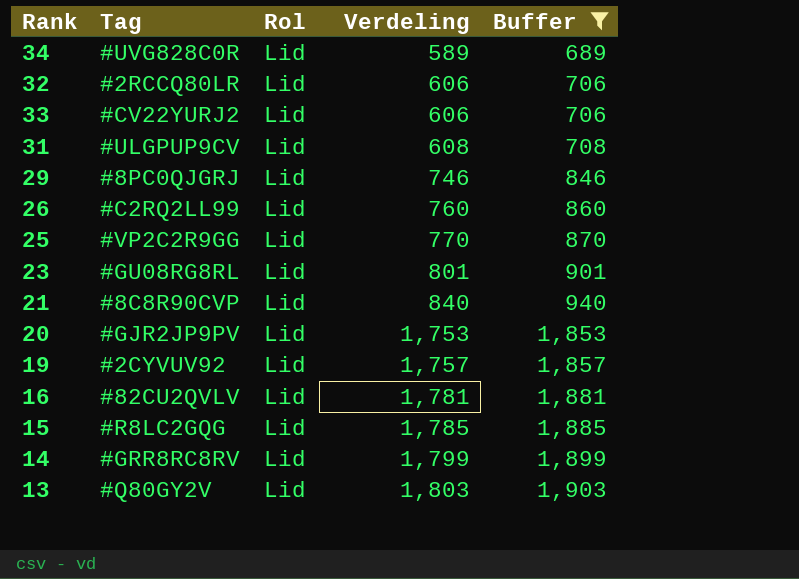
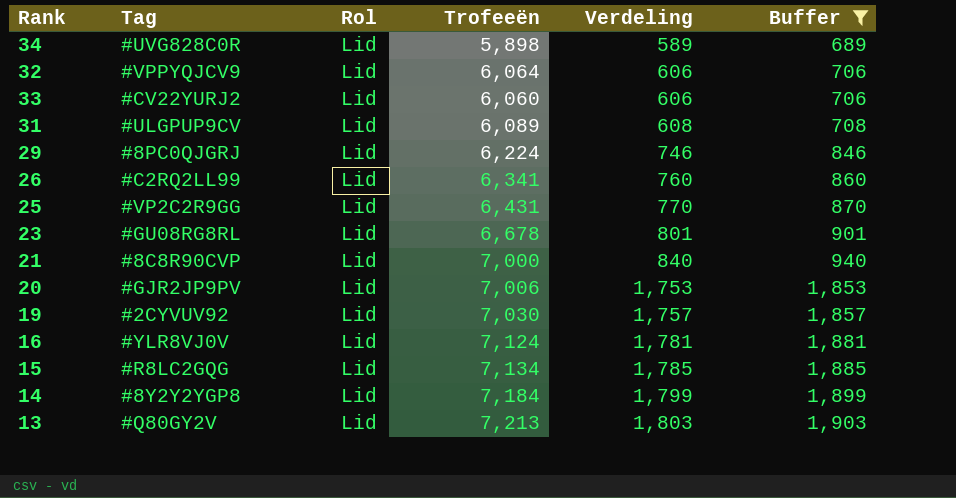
column Trofeeën | position: none -> 4
32 | Tag: #2RCCQ80LR -> #VPPYQJCV9
16 | Tag: #82CU2QVLV -> #YLR8VJ0V
14 | Tag: #GRR8RC8RV -> #8Y2Y2YGP8

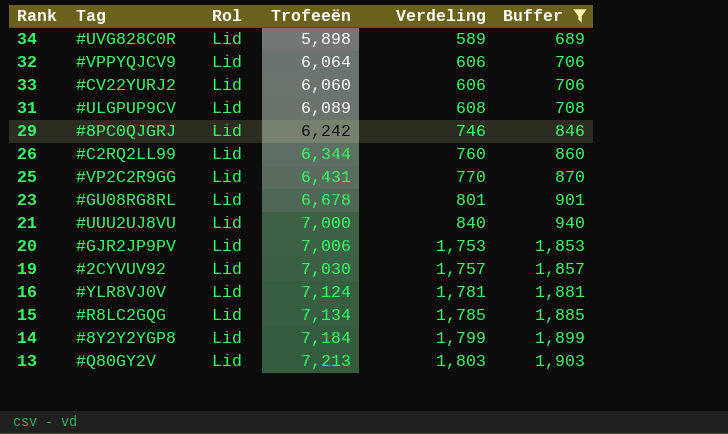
29 | Trofeeën: 6,224 -> 6,242
26 | Trofeeën: 6,341 -> 6,344
21 | Tag: #8C8R90CVP -> #UUU2UJ8VU

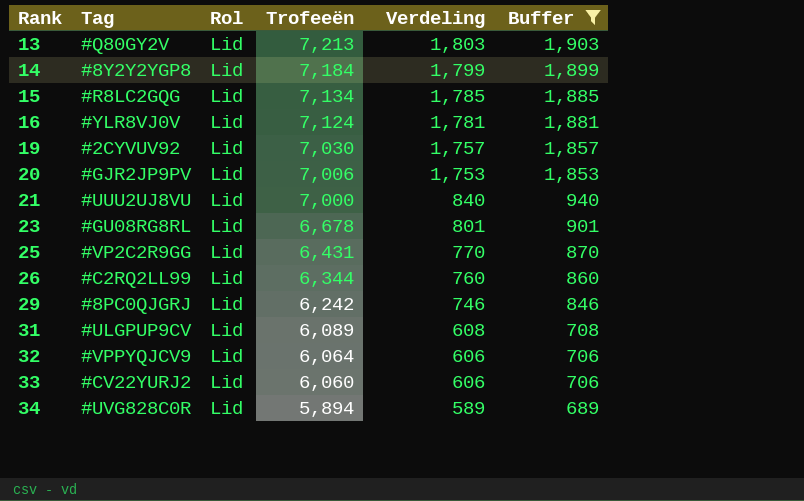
row order: Verdeling ascending -> Rank ascending
34 | Trofeeën: 5,898 -> 5,894

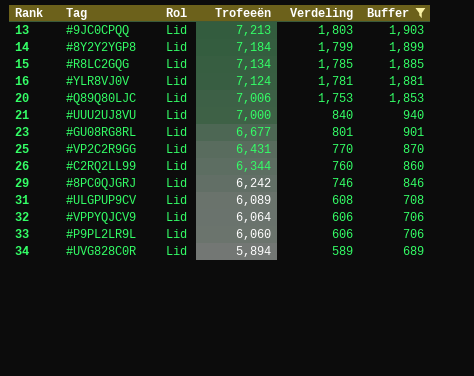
row 19: #2CYVUV92 | Lid | 7,030 | 1,757 | 1,857 -> none
13 | Tag: #Q80GY2V -> #9JC0CPQQ
20 | Tag: #GJR2JP9PV -> #Q89Q80LJC
23 | Trofeeën: 6,678 -> 6,677
33 | Tag: #CV22YURJ2 -> #P9PL2LR9L

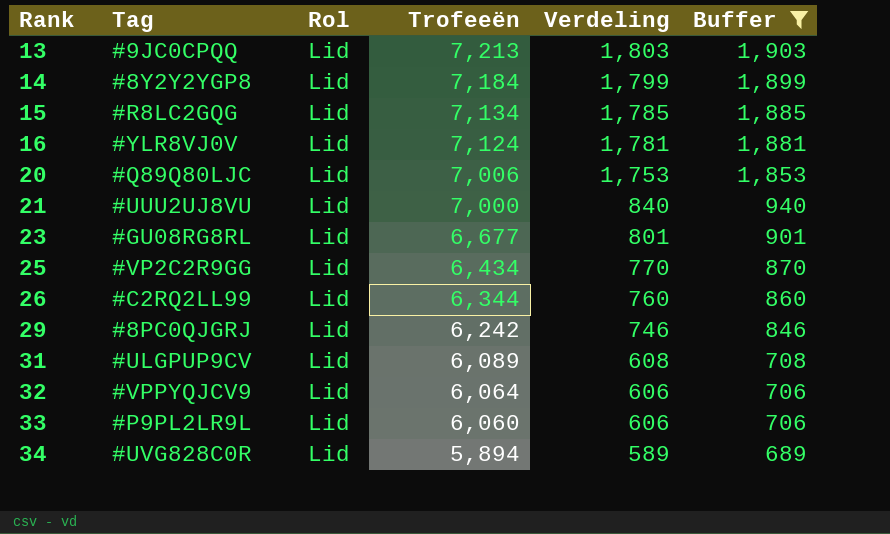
25 | Trofeeën: 6,431 -> 6,434

